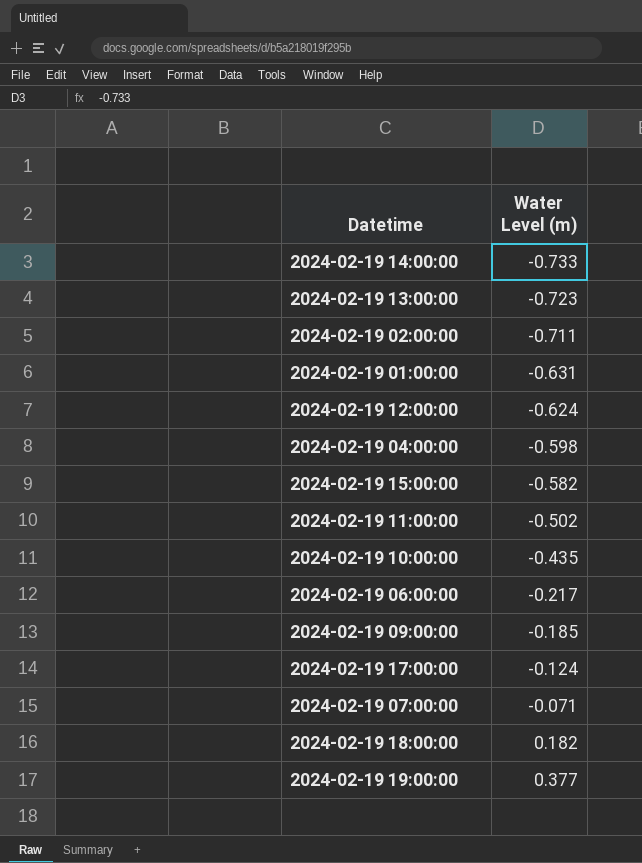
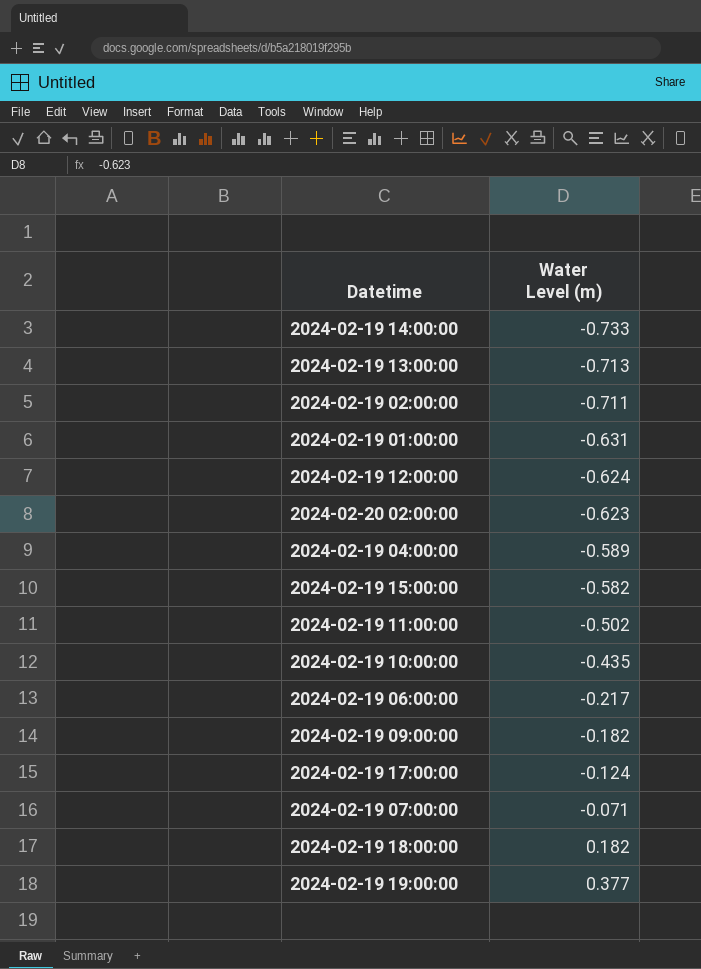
2024-02-19 13:00:00 | Water Level (m): -0.723 -> -0.713
row 2024-02-20 02:00:00: none -> -0.623
2024-02-19 04:00:00 | Water Level (m): -0.598 -> -0.589
2024-02-19 09:00:00 | Water Level (m): -0.185 -> -0.182

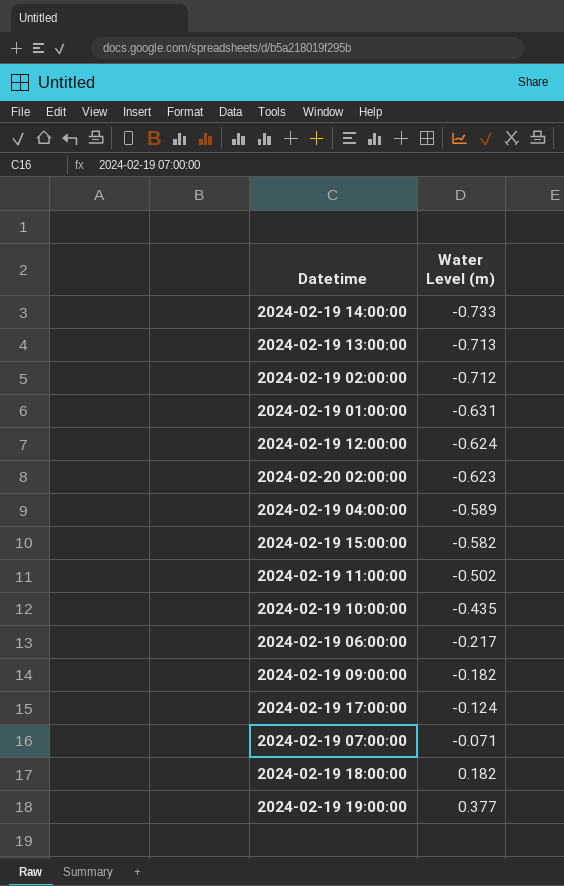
2024-02-19 02:00:00 | Water Level (m): -0.711 -> -0.712

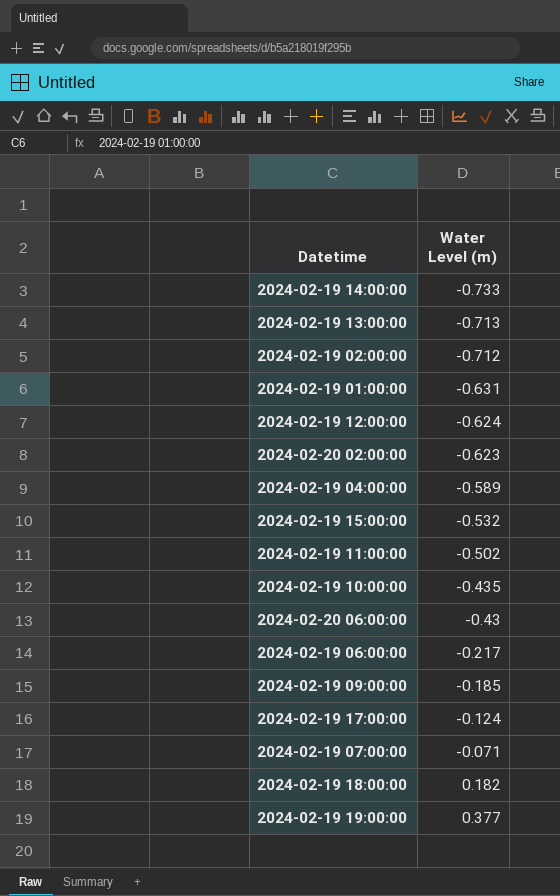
2024-02-19 15:00:00 | Water Level (m): -0.582 -> -0.532
row 2024-02-20 06:00:00: none -> -0.43
2024-02-19 09:00:00 | Water Level (m): -0.182 -> -0.185

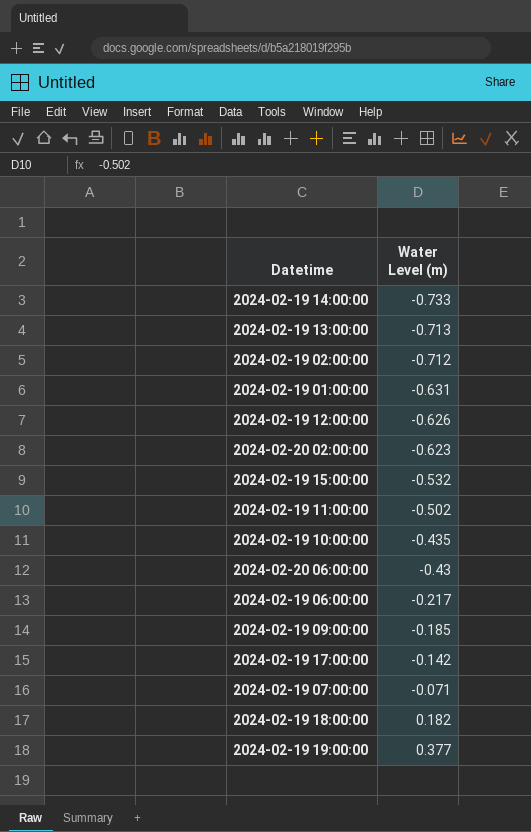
row 2024-02-19 04:00:00: -0.589 -> none
2024-02-19 12:00:00 | Water Level (m): -0.624 -> -0.626
2024-02-19 17:00:00 | Water Level (m): -0.124 -> -0.142

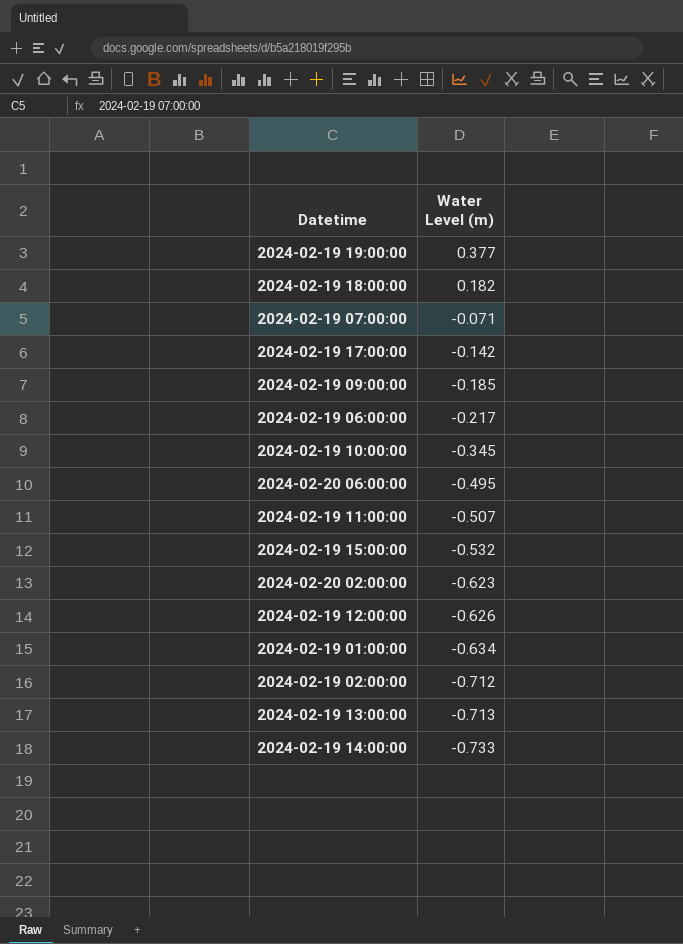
row order: Water Level (m) ascending -> Water Level (m) descending
2024-02-19 10:00:00 | Water Level (m): -0.435 -> -0.345
2024-02-20 06:00:00 | Water Level (m): -0.43 -> -0.495
2024-02-19 11:00:00 | Water Level (m): -0.502 -> -0.507
2024-02-19 01:00:00 | Water Level (m): -0.631 -> -0.634

